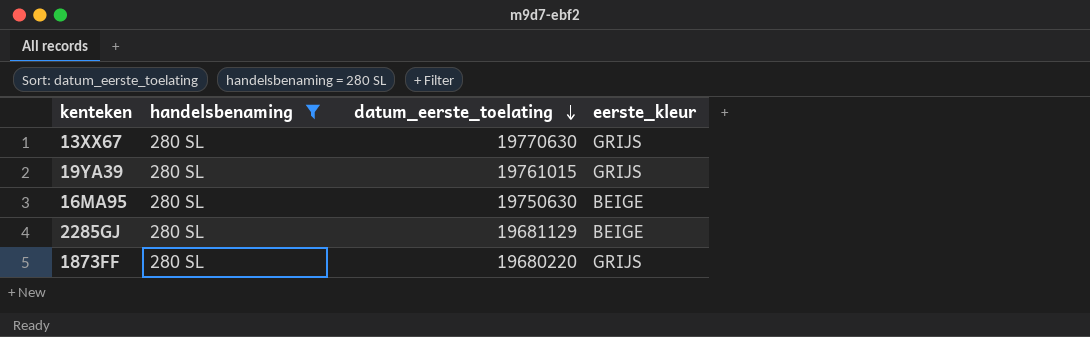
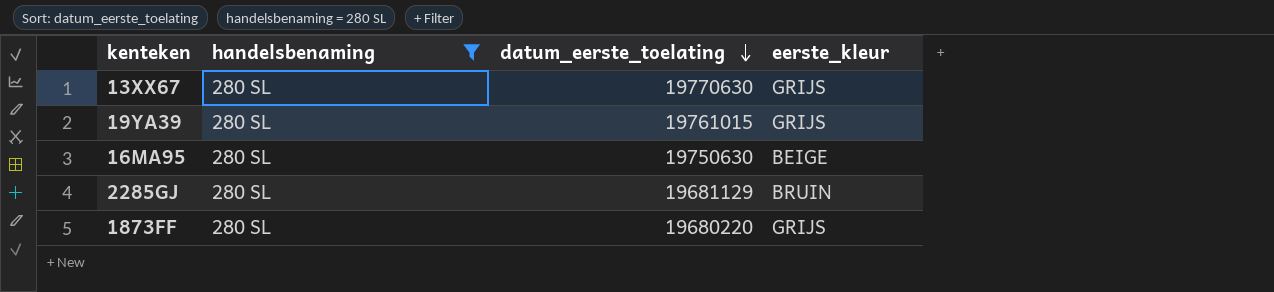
2285GJ | eerste_kleur: BEIGE -> BRUIN

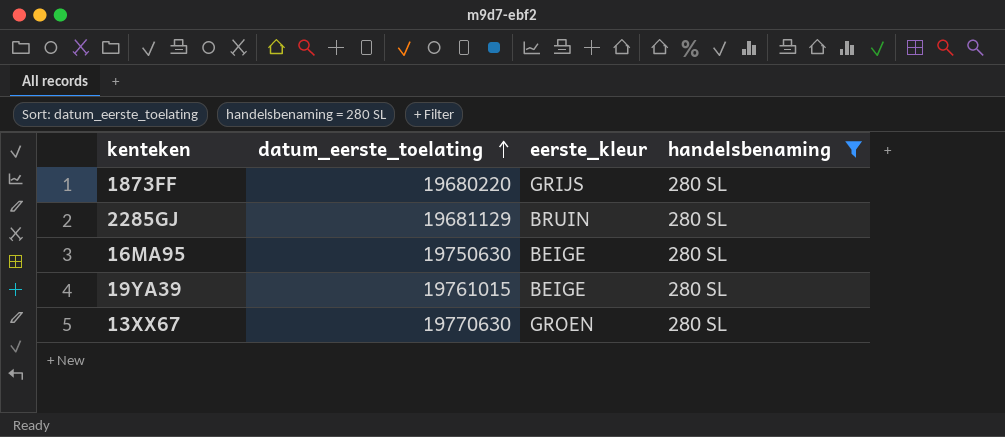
row order: datum_eerste_toelating descending -> datum_eerste_toelating ascending
column handelsbenaming | position: 2 -> 4
19YA39 | eerste_kleur: GRIJS -> BEIGE
13XX67 | eerste_kleur: GRIJS -> GROEN

